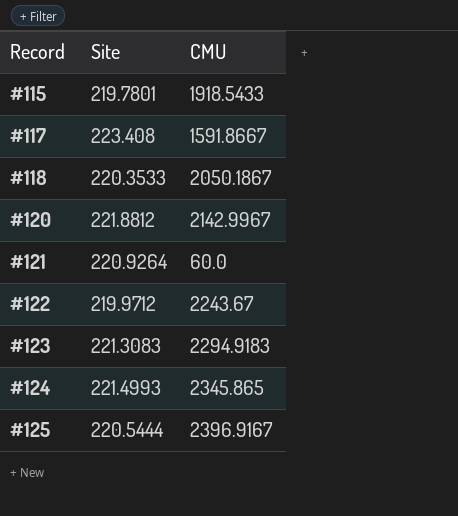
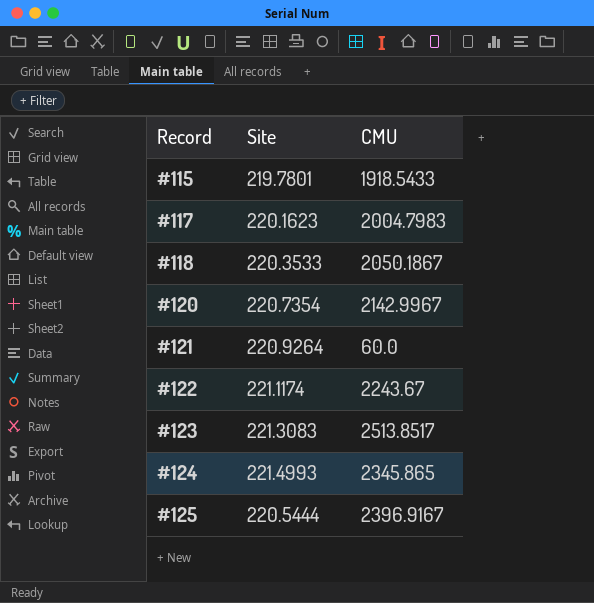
#117 | Site: 223.408 -> 220.1623
#117 | CMU: 1591.8667 -> 2004.7983
#120 | Site: 221.8812 -> 220.7354
#122 | Site: 219.9712 -> 221.1174
#123 | CMU: 2294.9183 -> 2513.8517

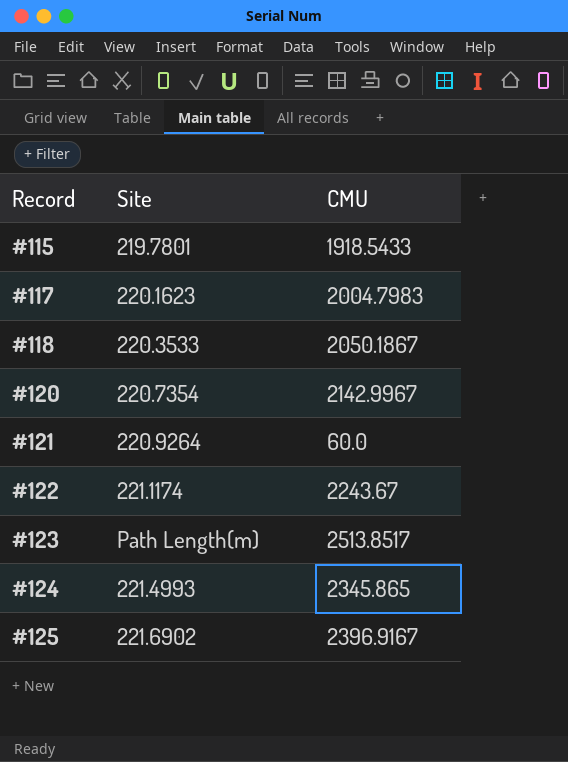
#123 | Site: 221.3083 -> Path Length(m)
#125 | Site: 220.5444 -> 221.6902

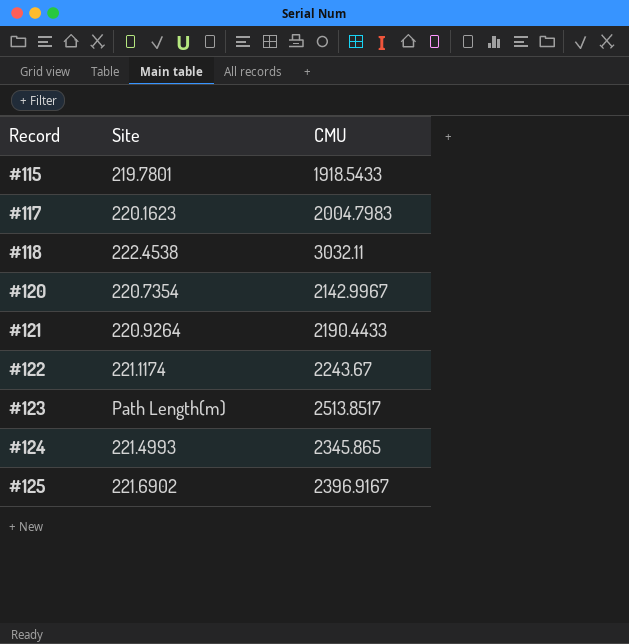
#118 | Site: 220.3533 -> 222.4538
#118 | CMU: 2050.1867 -> 3032.11
#121 | CMU: 60.0 -> 2190.4433

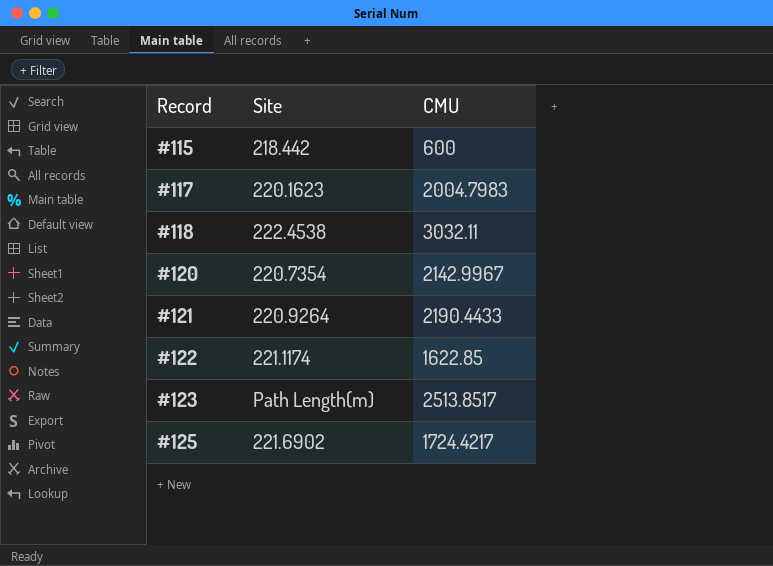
row #124: 221.4993 | 2345.865 -> none
#115 | Site: 219.7801 -> 218.442
#115 | CMU: 1918.5433 -> 600
#122 | CMU: 2243.67 -> 1622.85
#125 | CMU: 2396.9167 -> 1724.4217

